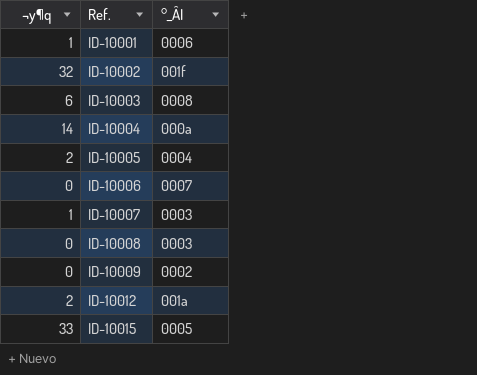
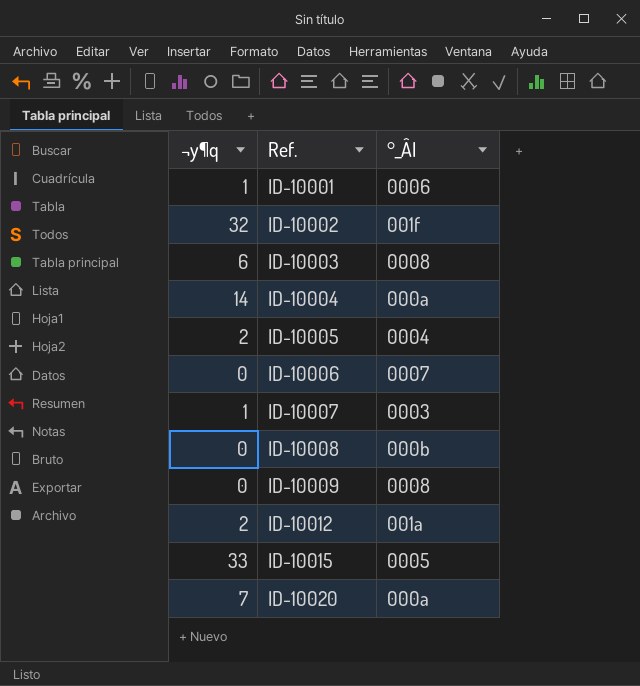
ID-10008 | °_ÂI: 0003 -> 000b
ID-10009 | °_ÂI: 0002 -> 0008
row ID-10020: none -> 7 | 000a

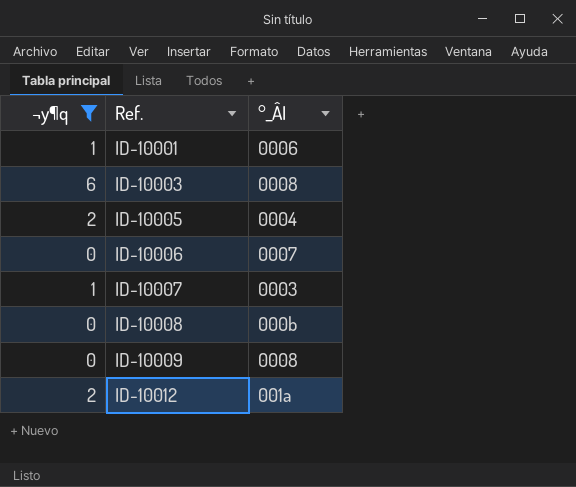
filter: none -> ¬y¶q <= 6

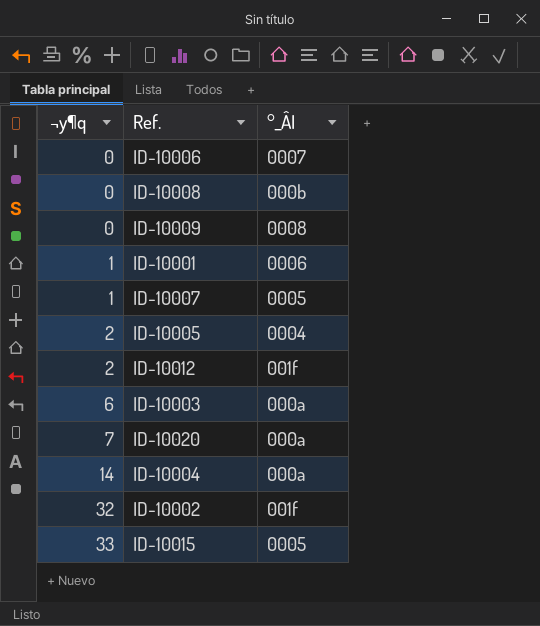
filter: ¬y¶q <= 6 -> none
row order: Ref. ascending -> ¬y¶q ascending
ID-10007 | °_ÂI: 0003 -> 0005
ID-10012 | °_ÂI: 001a -> 001f
ID-10003 | °_ÂI: 0008 -> 000a

